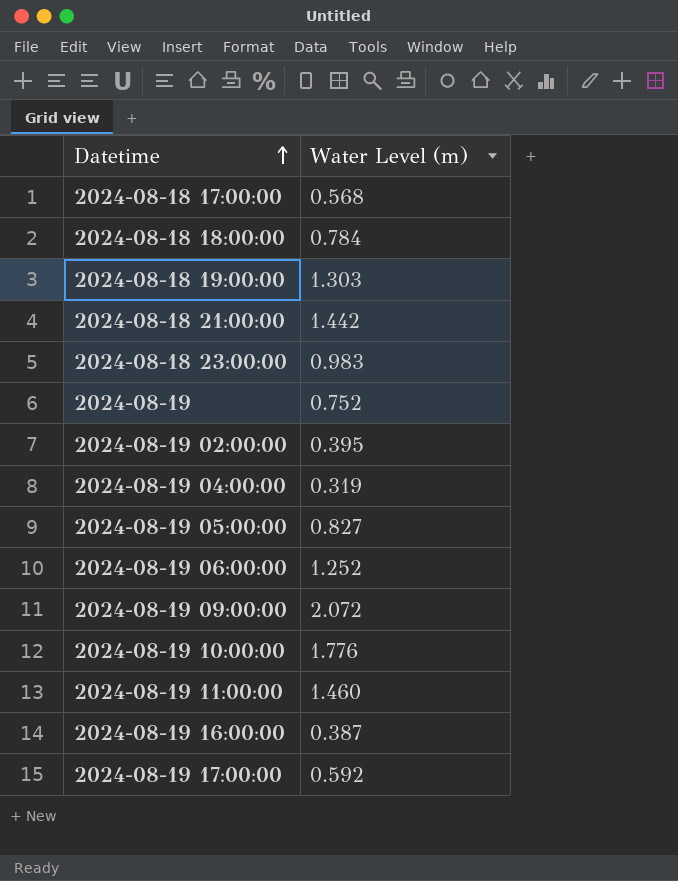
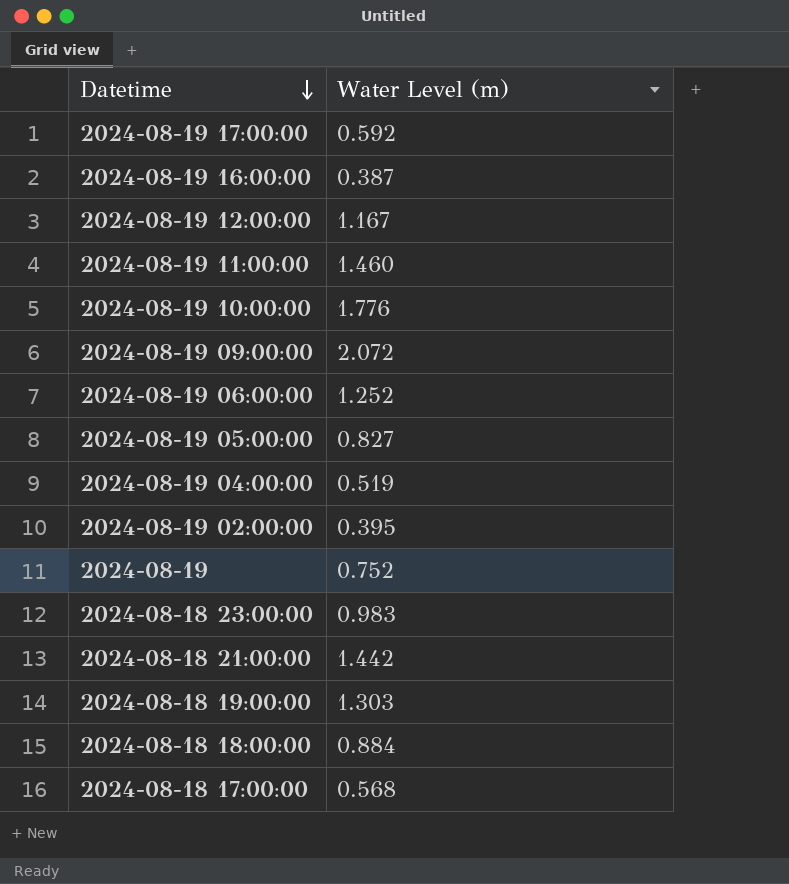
row order: Datetime ascending -> Datetime descending
row 2024-08-19 12:00:00: none -> 1.167
2024-08-19 04:00:00 | Water Level (m): 0.319 -> 0.519
2024-08-18 18:00:00 | Water Level (m): 0.784 -> 0.884

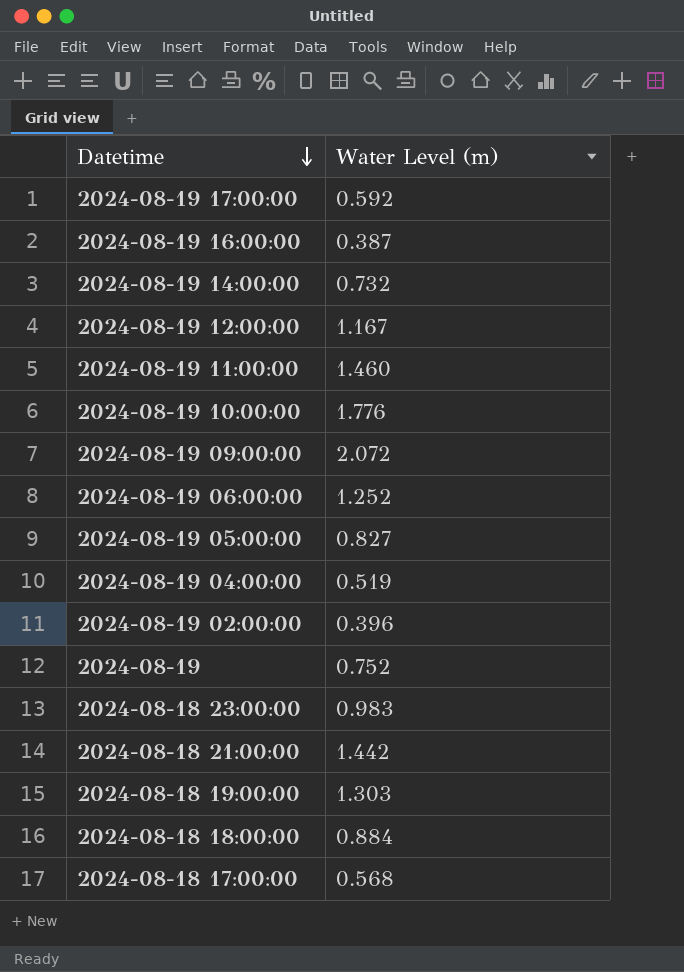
row 2024-08-19 14:00:00: none -> 0.732
2024-08-19 02:00:00 | Water Level (m): 0.395 -> 0.396

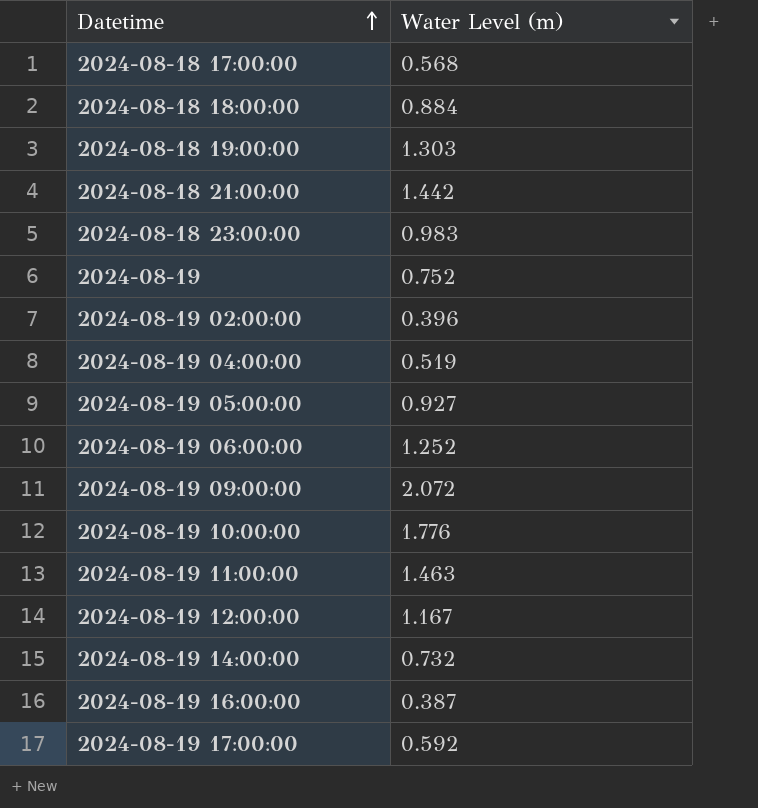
row order: Datetime descending -> Datetime ascending
2024-08-19 05:00:00 | Water Level (m): 0.827 -> 0.927
2024-08-19 11:00:00 | Water Level (m): 1.460 -> 1.463

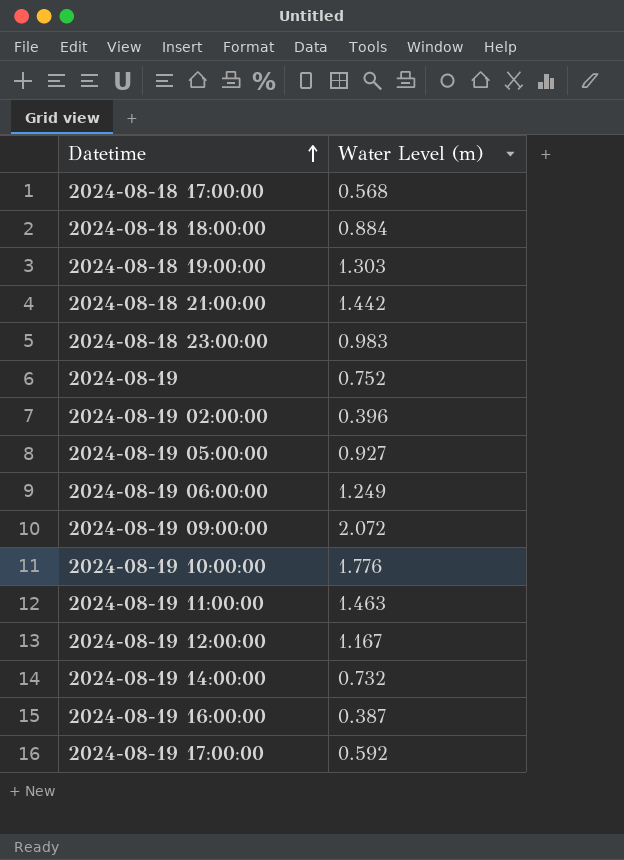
row 2024-08-19 04:00:00: 0.519 -> none
2024-08-19 06:00:00 | Water Level (m): 1.252 -> 1.249

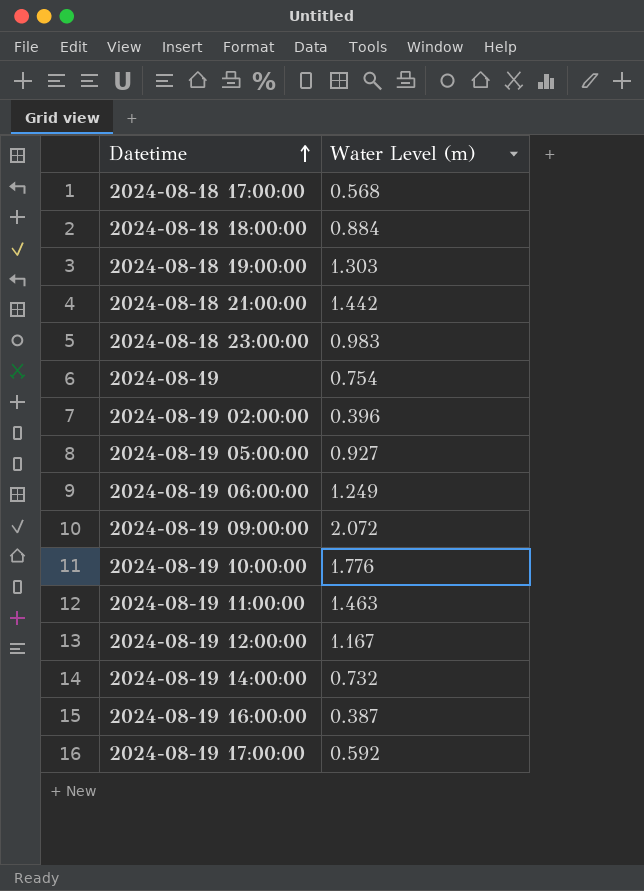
2024-08-19 | Water Level (m): 0.752 -> 0.754

